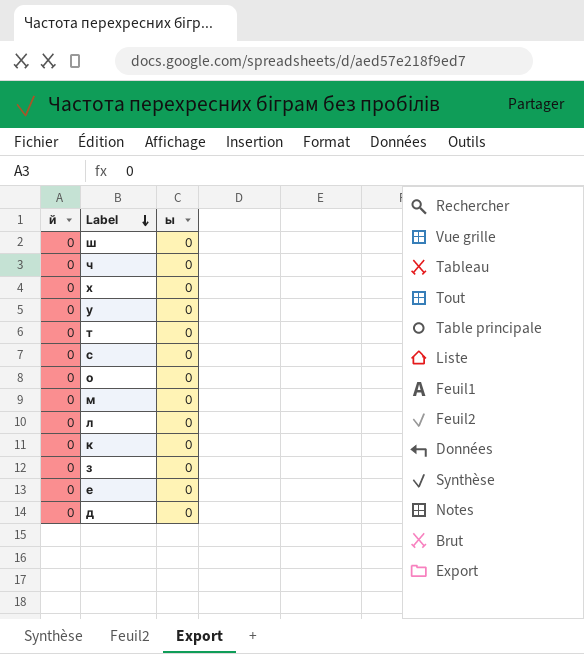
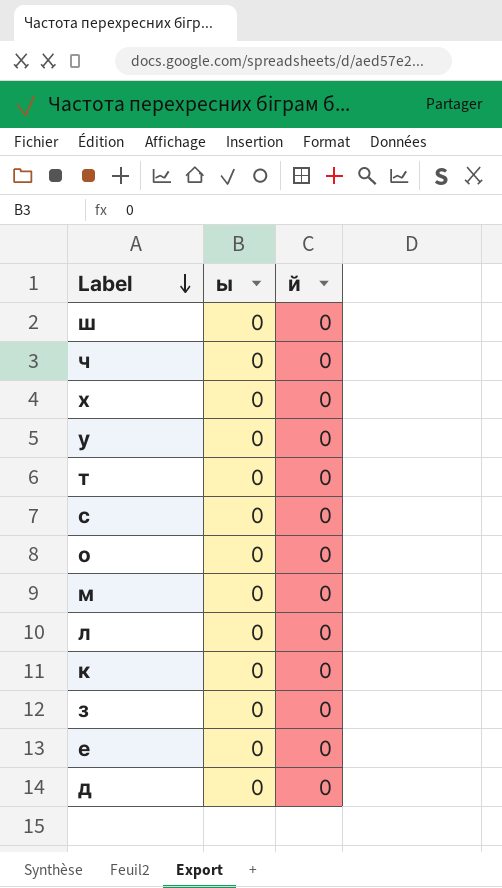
column й | position: 1 -> 3

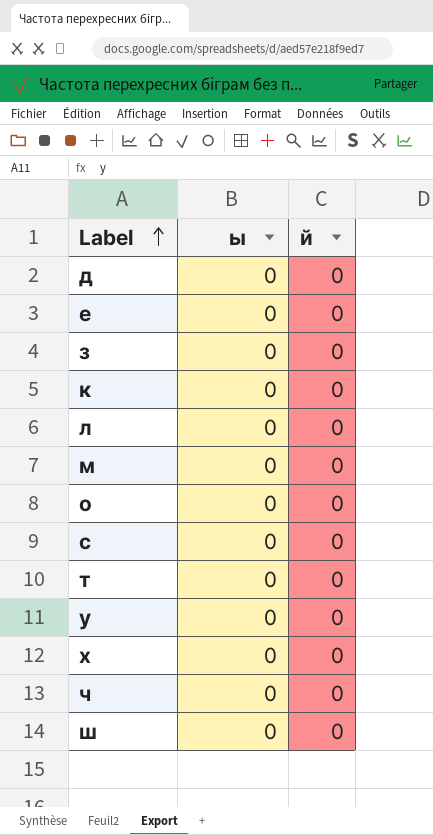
row order: Label descending -> Label ascending

